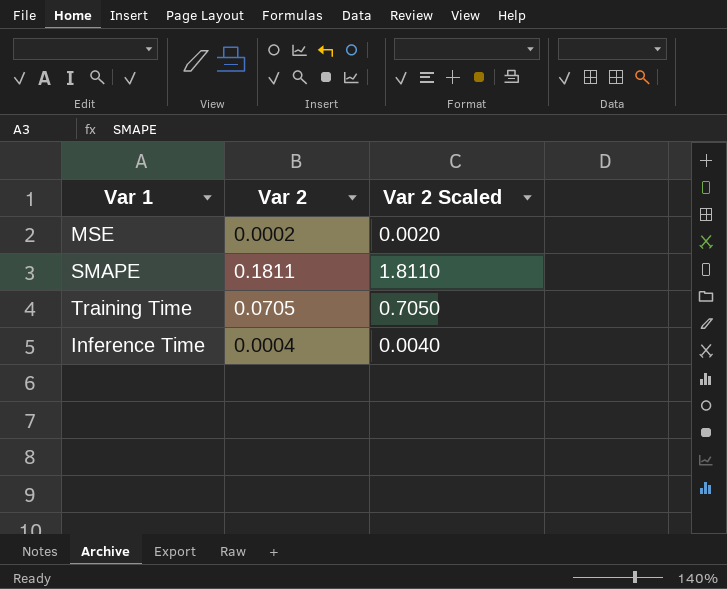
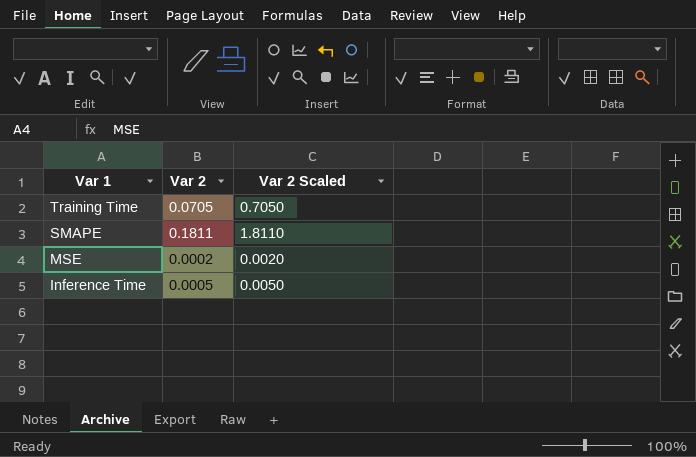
row order: none -> Var 1 descending
Inference Time | Var 2: 0.0004 -> 0.0005
Inference Time | Var 2 Scaled: 0.0040 -> 0.0050

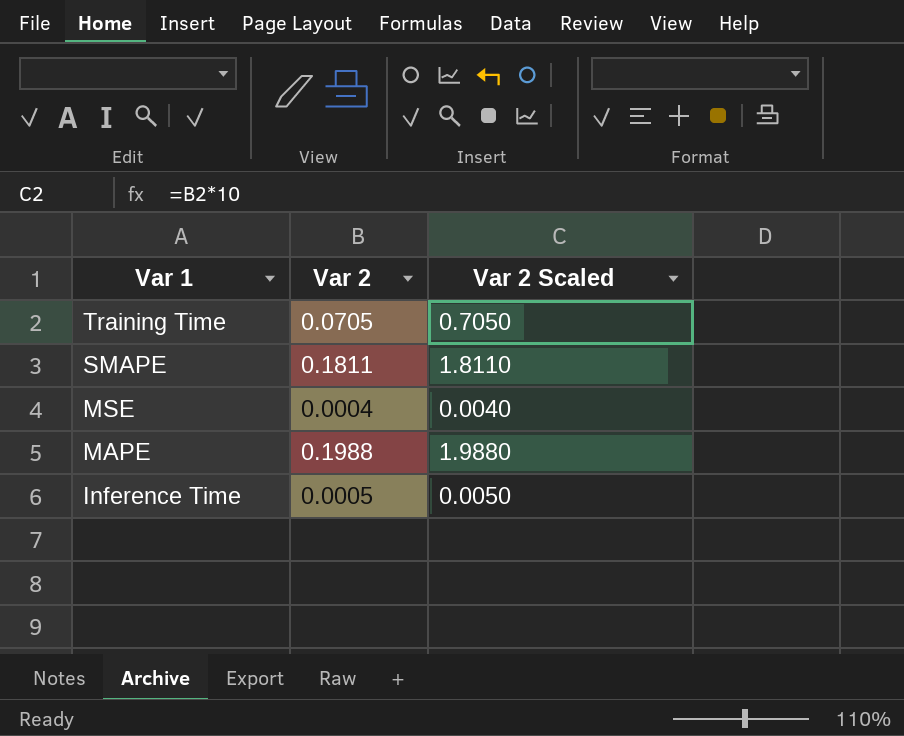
MSE | Var 2: 0.0002 -> 0.0004
MSE | Var 2 Scaled: 0.0020 -> 0.0040
row MAPE: none -> 0.1988 | 1.9880

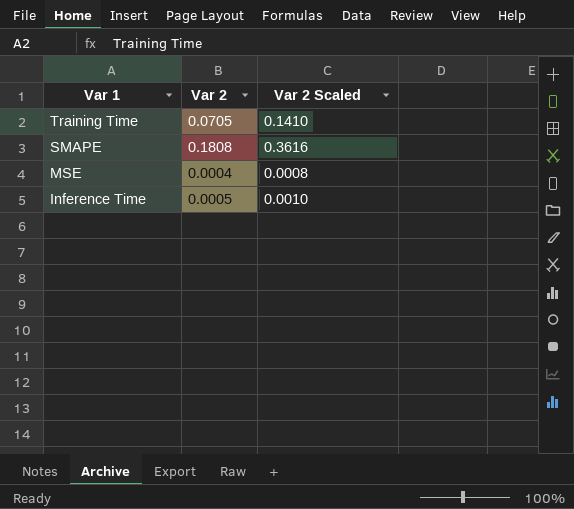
column Var 2 Scaled | formula: [Var 2] * 10 -> [Var 2] * 2
row MAPE: 0.1988 | 1.9880 -> none
SMAPE | Var 2: 0.1811 -> 0.1808

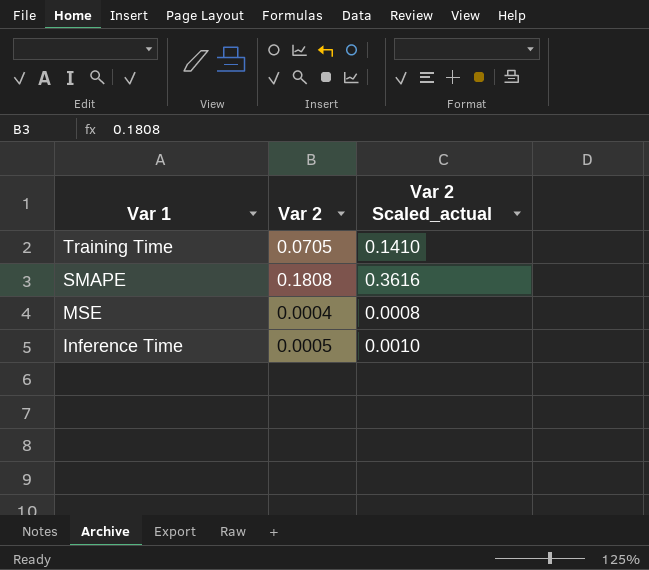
column name: Var 2 Scaled -> Var 2 Scaled_actual

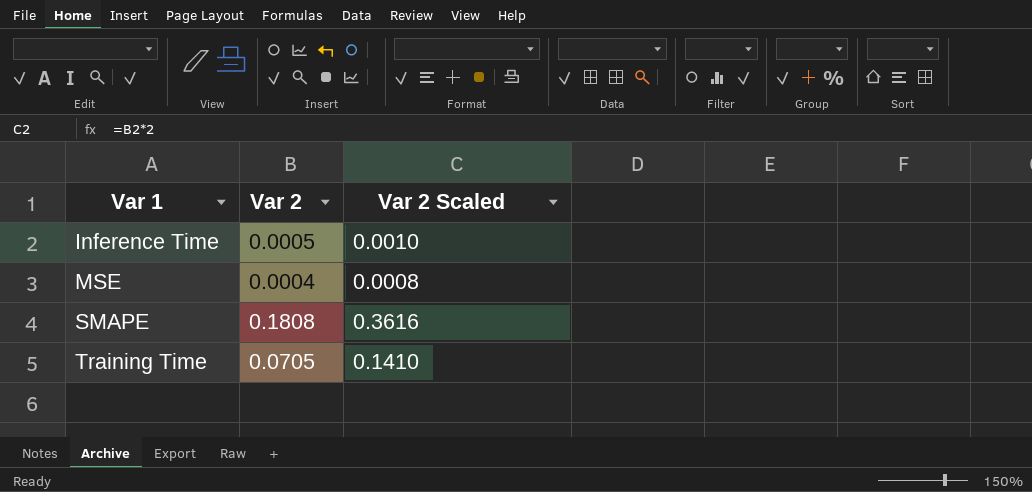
row order: Var 1 descending -> Var 1 ascending
column name: Var 2 Scaled_actual -> Var 2 Scaled

